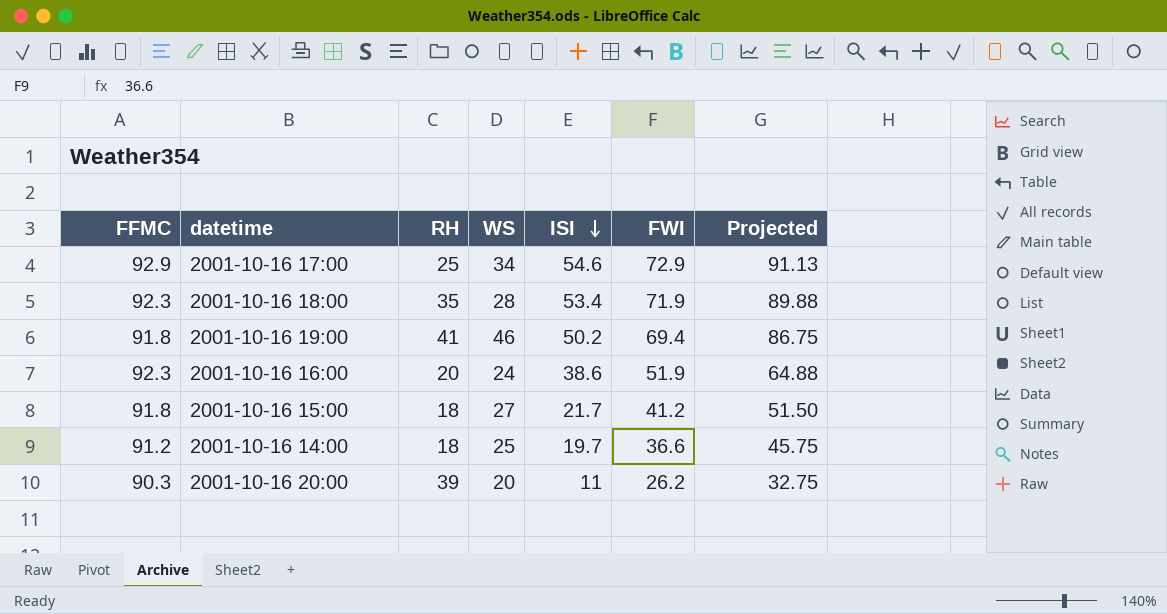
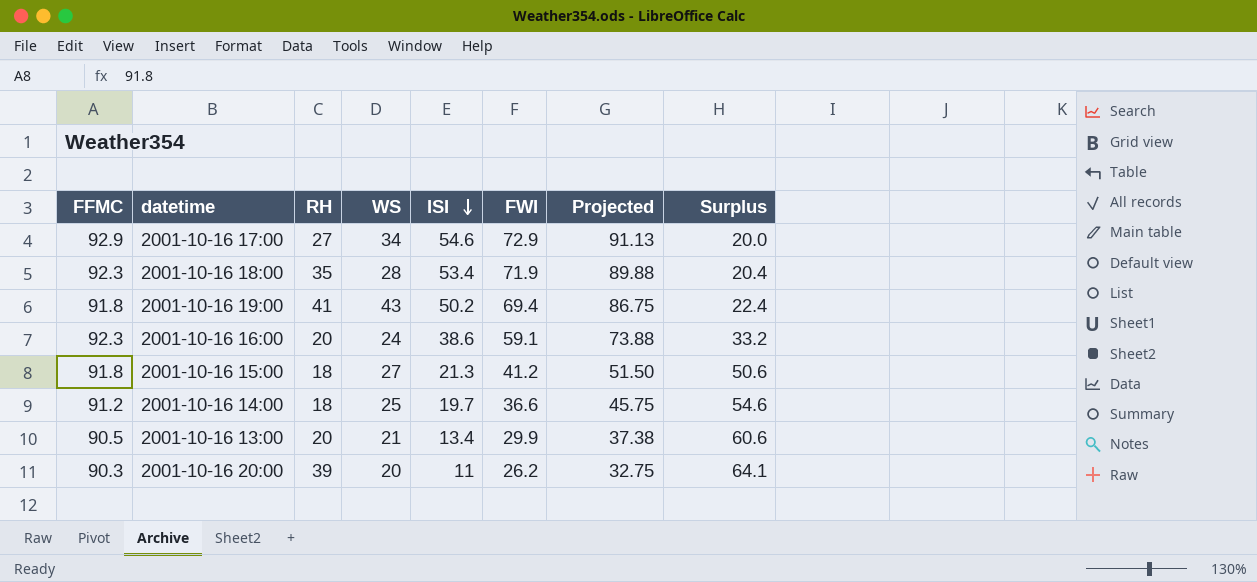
column Surplus | formula: none -> [FFMC] - [FWI]
2001-10-16 17:00 | RH: 25 -> 27
2001-10-16 19:00 | WS: 46 -> 43
2001-10-16 16:00 | FWI: 51.9 -> 59.1
2001-10-16 16:00 | Projected: 64.88 -> 73.88
2001-10-16 15:00 | ISI: 21.7 -> 21.3
row 2001-10-16 13:00: none -> 90.5 | 20 | 21 | 13.4 | 29.9 | 37.38 | 60.6

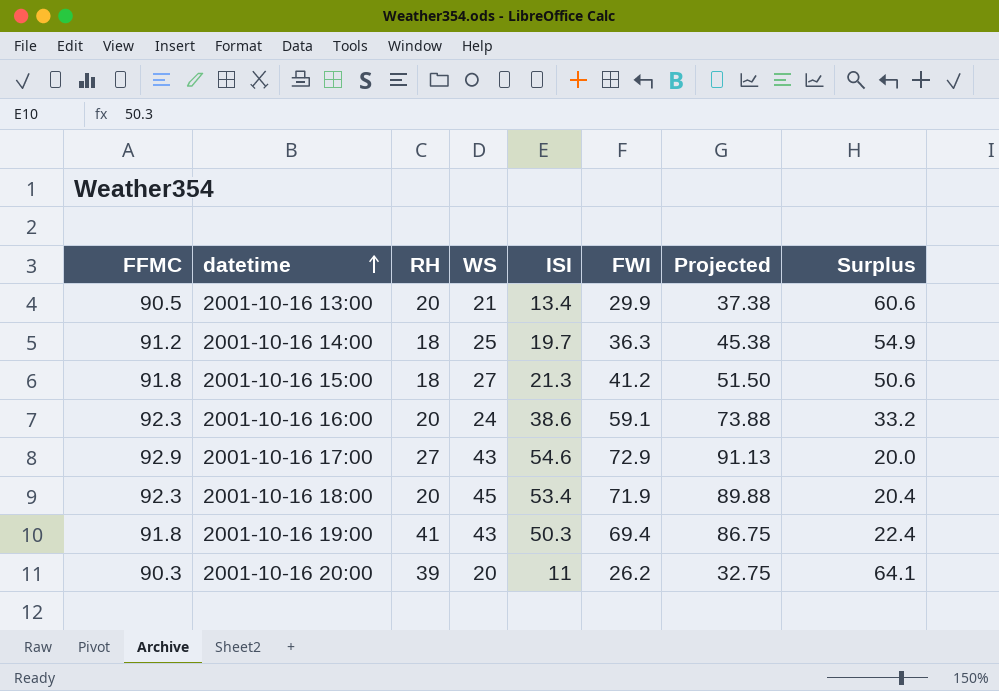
row order: ISI descending -> datetime ascending
2001-10-16 14:00 | FWI: 36.6 -> 36.3
2001-10-16 14:00 | Projected: 45.75 -> 45.38
2001-10-16 14:00 | Surplus: 54.6 -> 54.9
2001-10-16 17:00 | WS: 34 -> 43
2001-10-16 18:00 | RH: 35 -> 20
2001-10-16 18:00 | WS: 28 -> 45
2001-10-16 19:00 | ISI: 50.2 -> 50.3

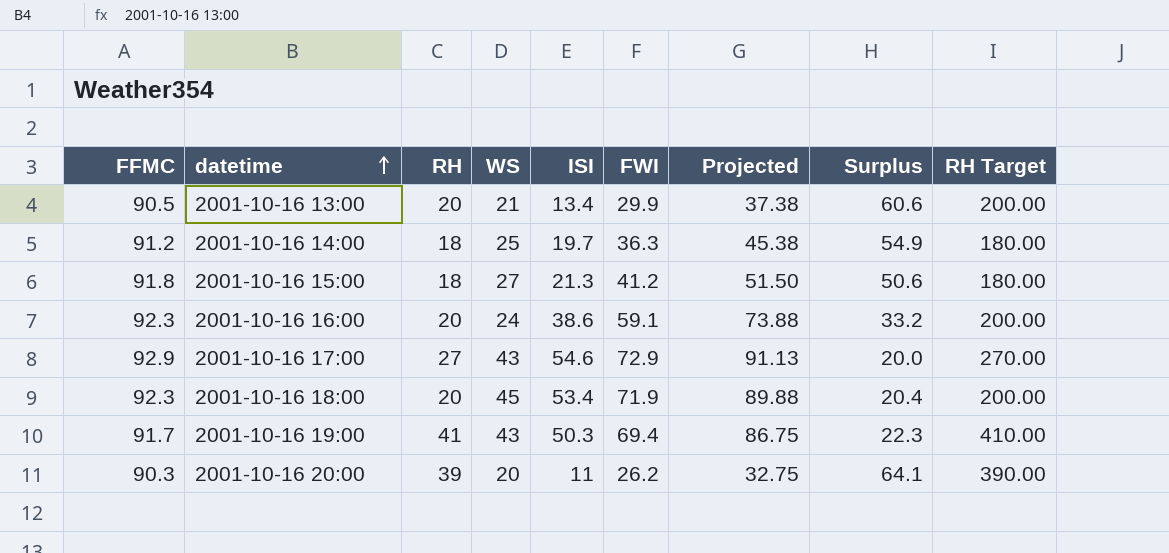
column RH Target | formula: none -> [RH] * 10
2001-10-16 19:00 | FFMC: 91.8 -> 91.7
2001-10-16 19:00 | Surplus: 22.4 -> 22.3

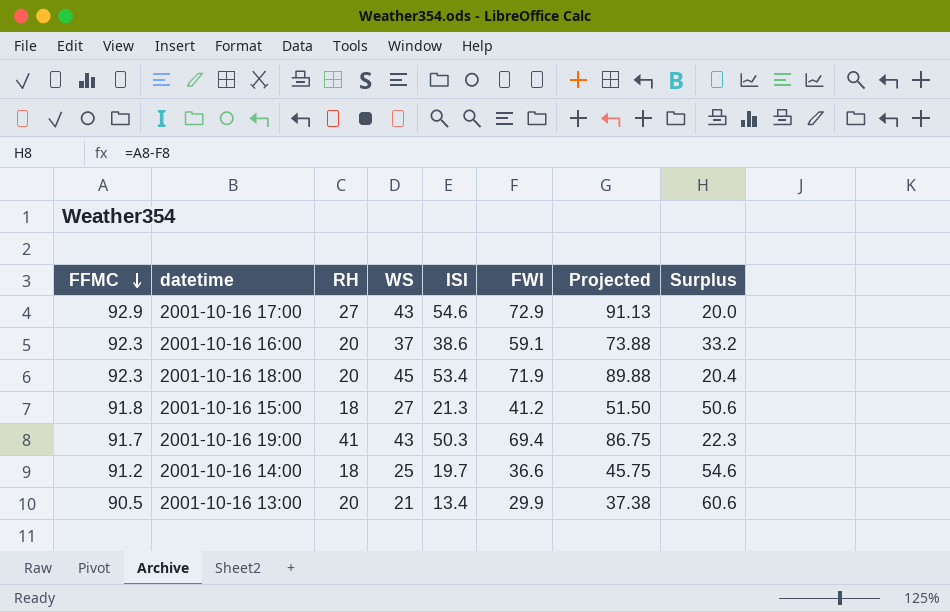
row order: datetime ascending -> FFMC descending
column RH Target | formula: [RH] * 10 -> none
row 2001-10-16 20:00: 90.3 | 39 | 20 | 11 | 26.2 | 32.75 | 64.1 | 390.00 -> none
2001-10-16 16:00 | WS: 24 -> 37
2001-10-16 14:00 | FWI: 36.3 -> 36.6
2001-10-16 14:00 | Projected: 45.38 -> 45.75
2001-10-16 14:00 | Surplus: 54.9 -> 54.6

